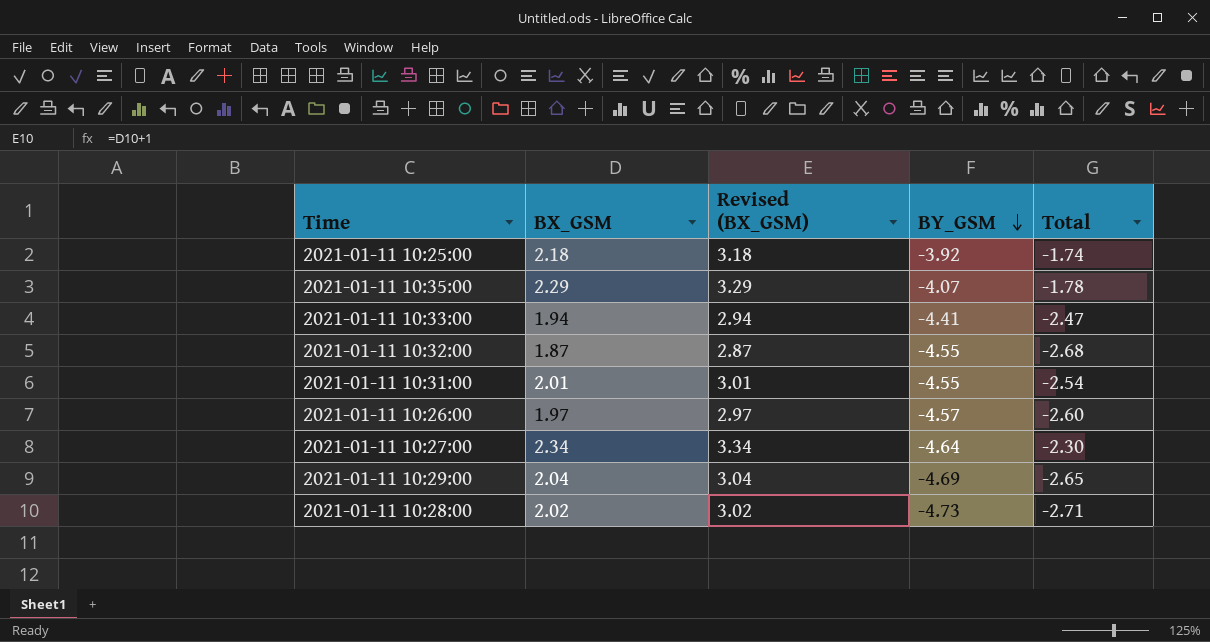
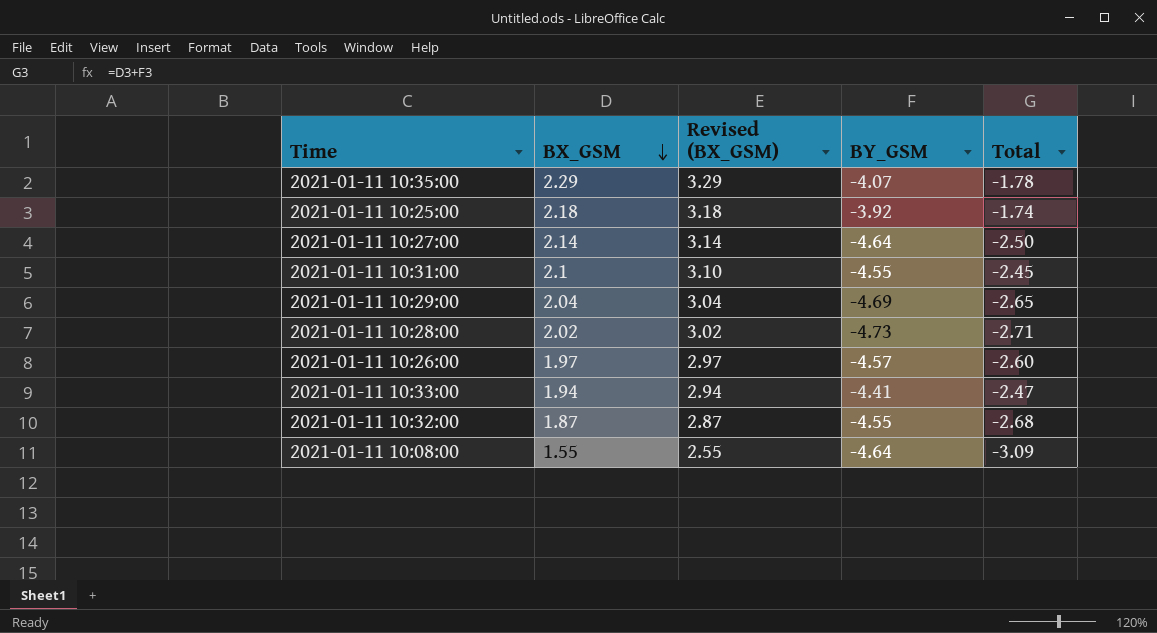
row order: BY_GSM descending -> BX_GSM descending
2021-01-11 10:27:00 | BX_GSM: 2.34 -> 2.14
2021-01-11 10:27:00 | Revised (BX_GSM): 3.34 -> 3.14
2021-01-11 10:27:00 | Total: -2.30 -> -2.50
2021-01-11 10:31:00 | BX_GSM: 2.01 -> 2.1
2021-01-11 10:31:00 | Revised (BX_GSM): 3.01 -> 3.10
2021-01-11 10:31:00 | Total: -2.54 -> -2.45
row 2021-01-11 10:08:00: none -> 1.55 | 2.55 | -4.64 | -3.09

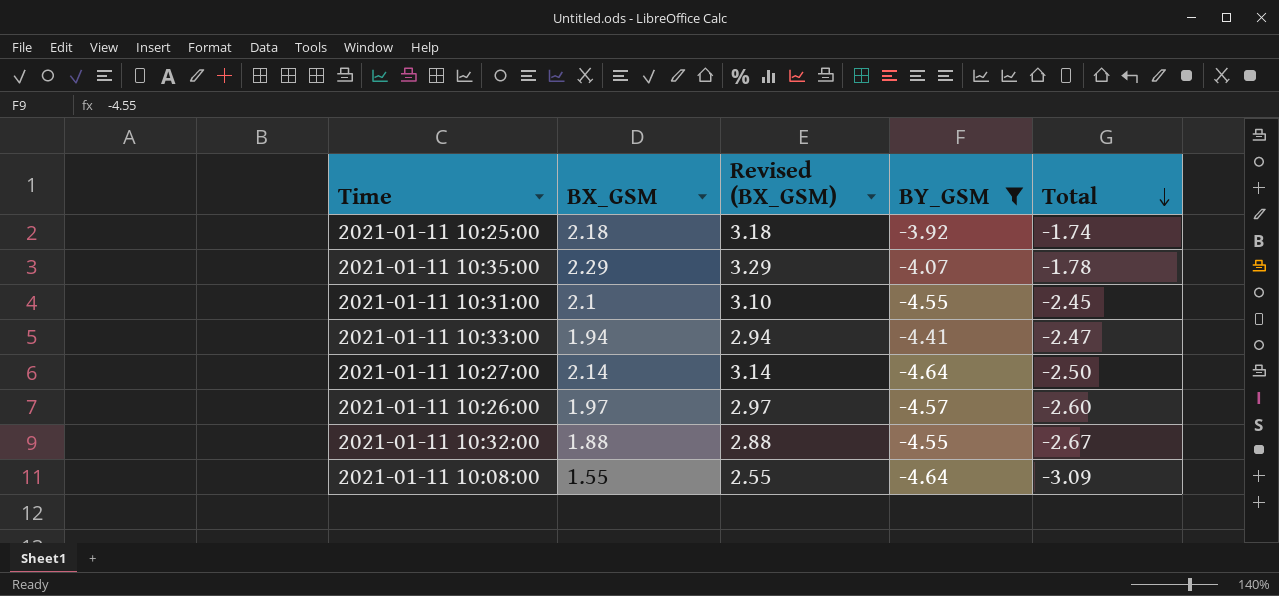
filter: none -> BY_GSM >= -4.64
row order: BX_GSM descending -> Total descending
2021-01-11 10:32:00 | BX_GSM: 1.87 -> 1.88
2021-01-11 10:32:00 | Revised (BX_GSM): 2.87 -> 2.88
2021-01-11 10:32:00 | Total: -2.68 -> -2.67

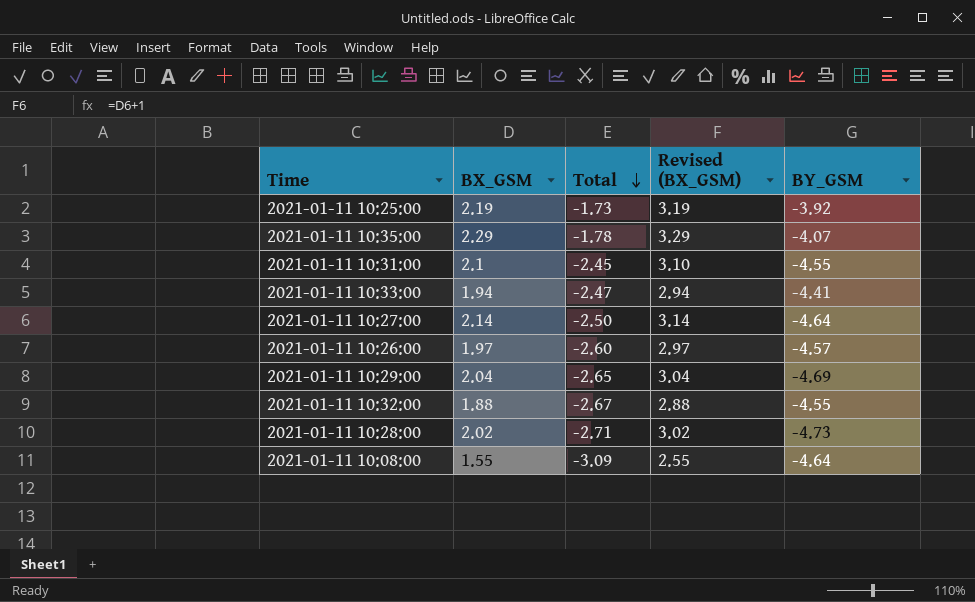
filter: BY_GSM >= -4.64 -> none
column Total | position: 5 -> 3
2021-01-11 10:25:00 | BX_GSM: 2.18 -> 2.19
2021-01-11 10:25:00 | Total: -1.74 -> -1.73
2021-01-11 10:25:00 | Revised (BX_GSM): 3.18 -> 3.19

